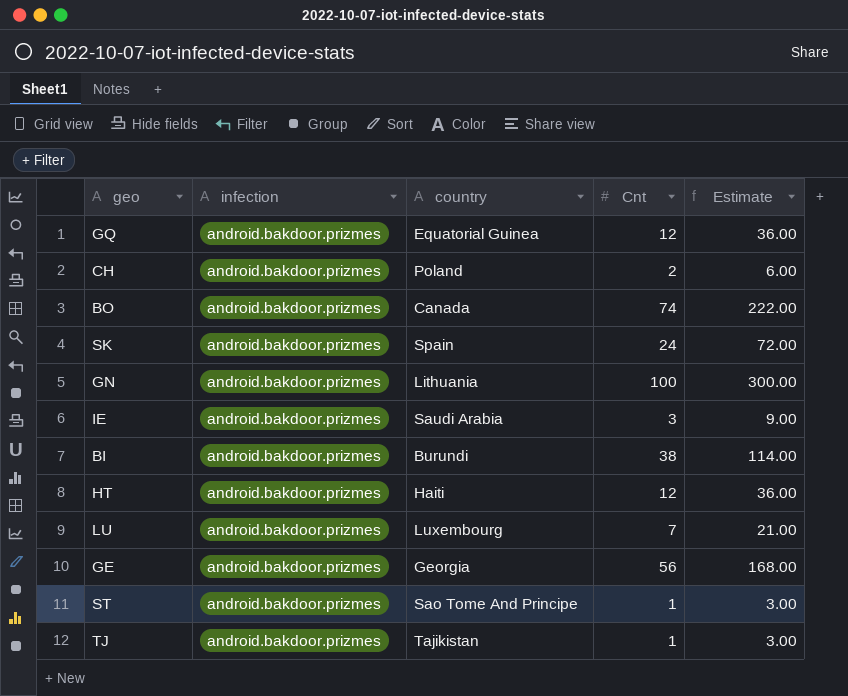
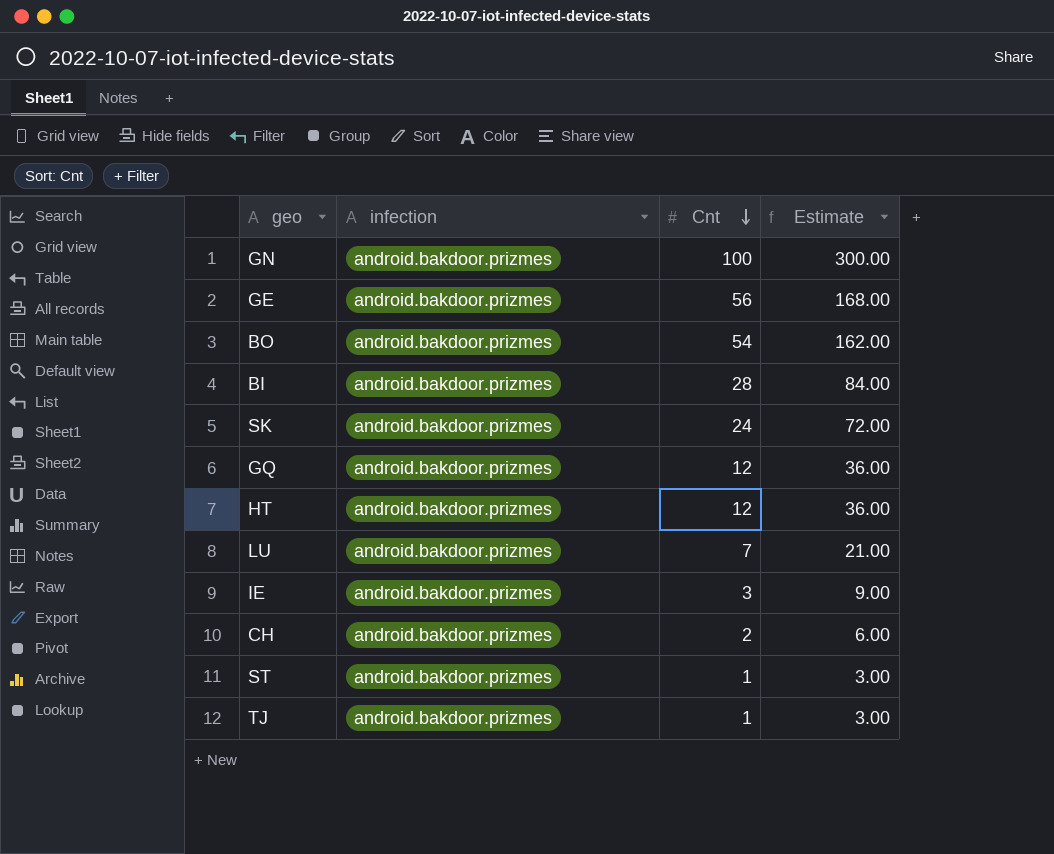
row order: none -> Cnt descending
column country | position: 3 -> none
BO | Cnt: 74 -> 54
BO | Estimate: 222.00 -> 162.00
BI | Cnt: 38 -> 28
BI | Estimate: 114.00 -> 84.00

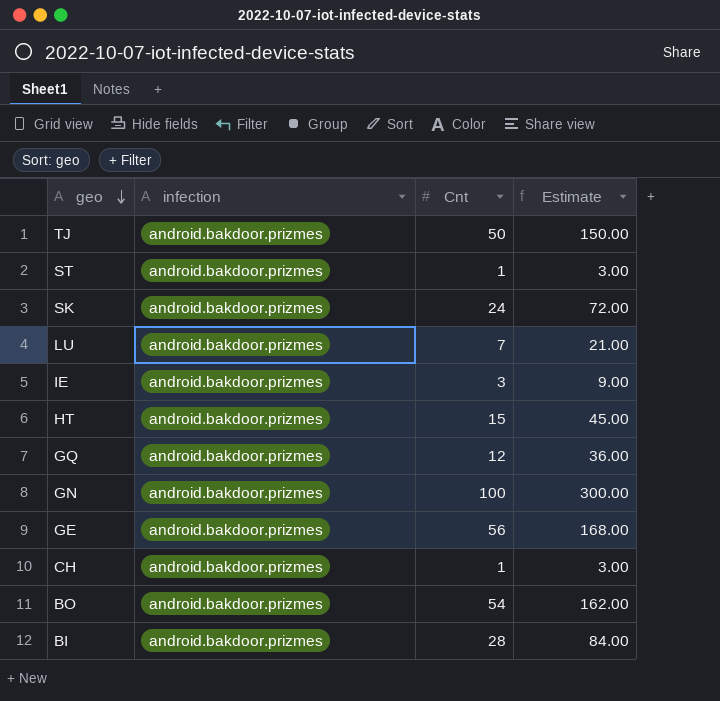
row order: Cnt descending -> geo descending
TJ | Cnt: 1 -> 50
TJ | Estimate: 3.00 -> 150.00
HT | Cnt: 12 -> 15
HT | Estimate: 36.00 -> 45.00
CH | Cnt: 2 -> 1
CH | Estimate: 6.00 -> 3.00

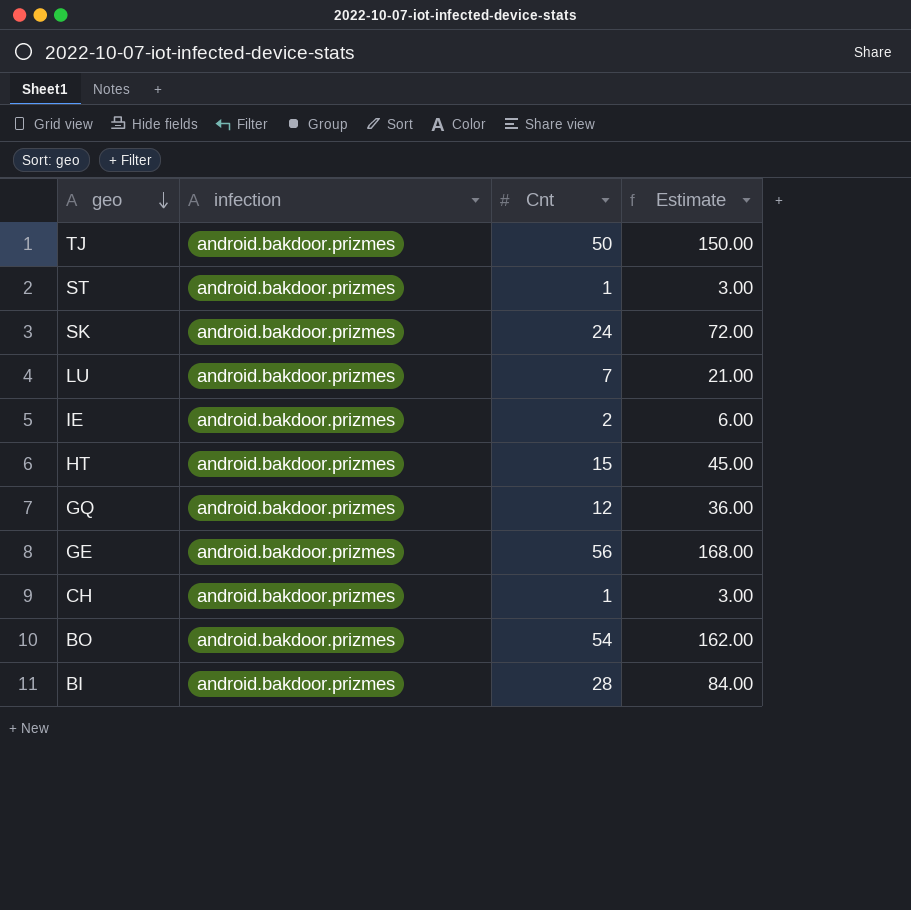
row GN: android.bakdoor.prizmes | 100 | 300.00 -> none
IE | Cnt: 3 -> 2
IE | Estimate: 9.00 -> 6.00

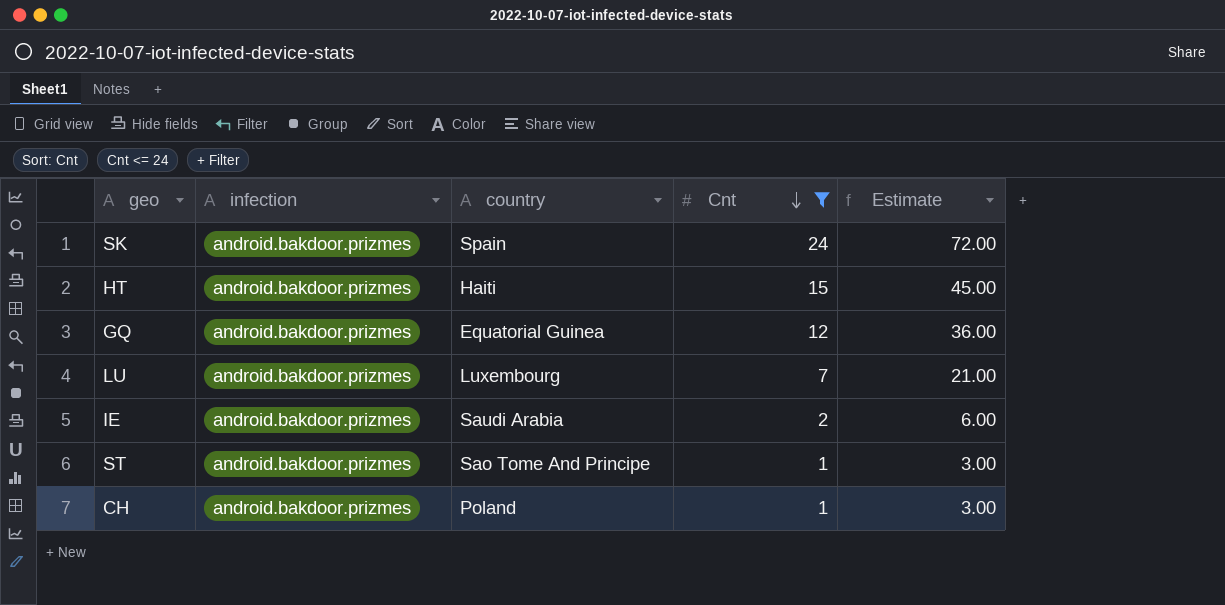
filter: none -> Cnt <= 24
row order: geo descending -> Cnt descending
column country | position: none -> 3

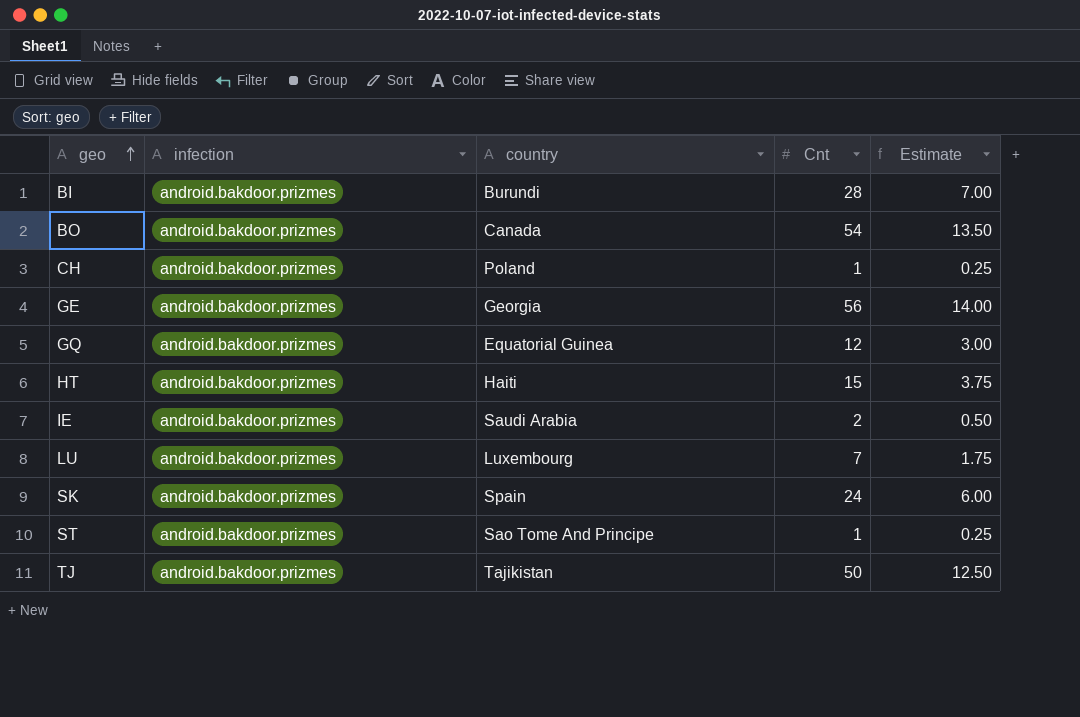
filter: Cnt <= 24 -> none
row order: Cnt descending -> geo ascending
column Estimate | formula: [Cnt] * 3 -> [Cnt] * 0.25

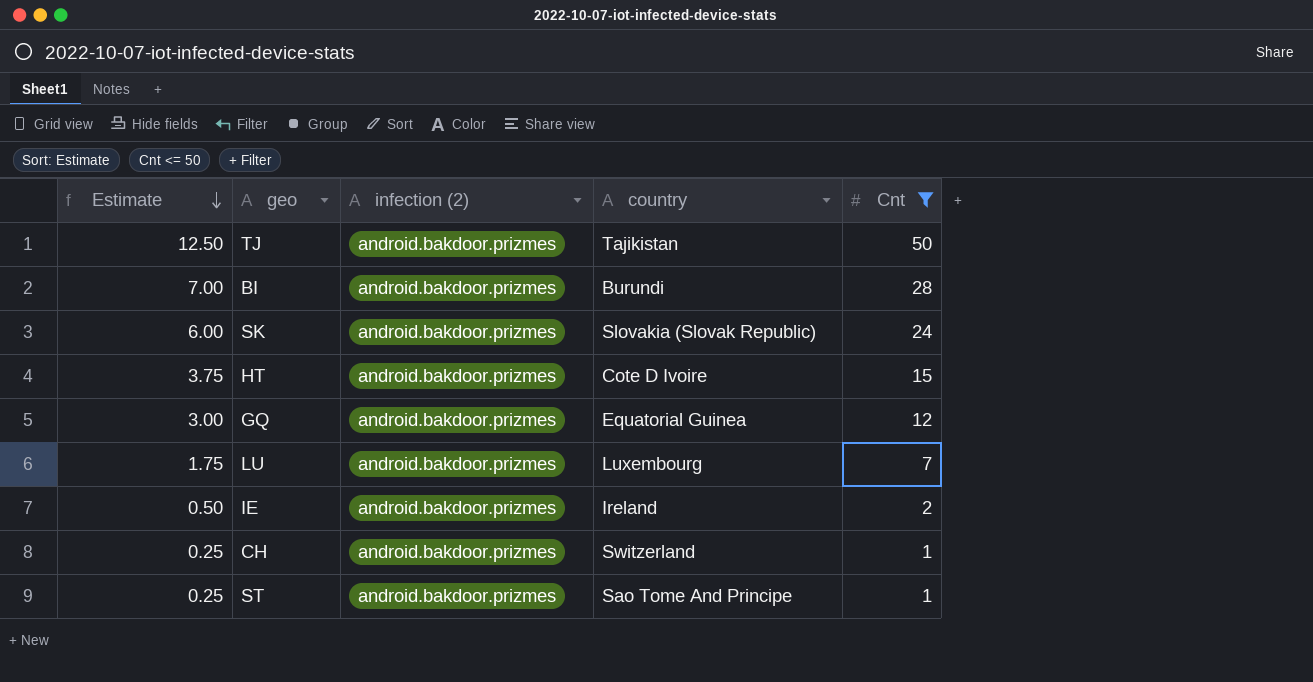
filter: none -> Cnt <= 50
row order: geo ascending -> Estimate descending
column Estimate | position: 5 -> 1
column name: infection -> infection (2)
SK | country: Spain -> Slovakia (Slovak Republic)
HT | country: Haiti -> Cote D Ivoire
IE | country: Saudi Arabia -> Ireland
CH | country: Poland -> Switzerland

